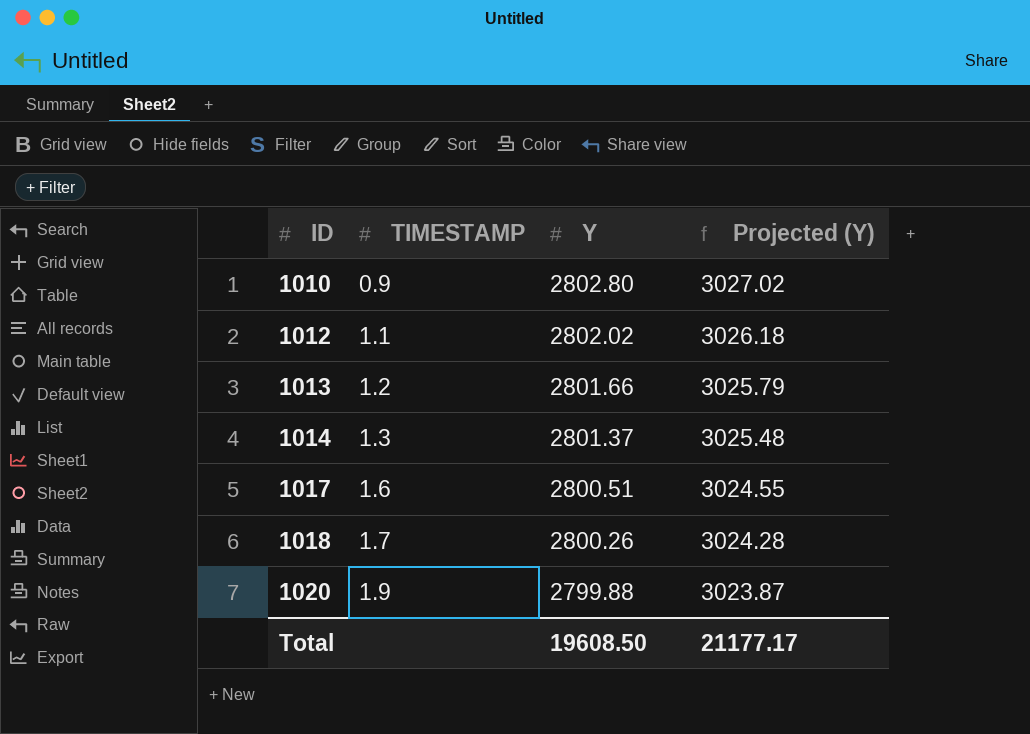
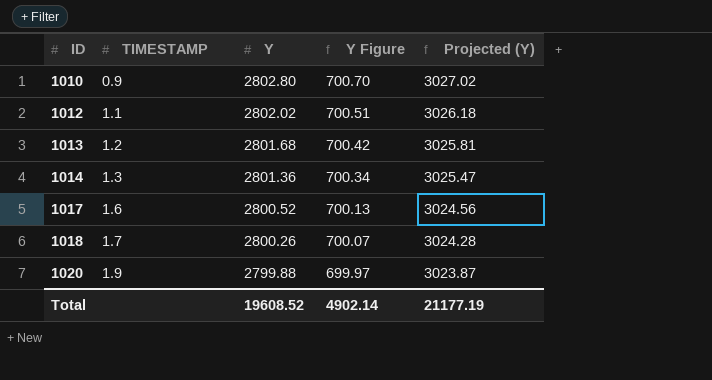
column Y Figure | formula: none -> [Y] * 0.25
1013 | Y: 2801.66 -> 2801.68
1013 | Projected (Y): 3025.79 -> 3025.81
1014 | Y: 2801.37 -> 2801.36
1014 | Projected (Y): 3025.48 -> 3025.47
1017 | Y: 2800.51 -> 2800.52
1017 | Projected (Y): 3024.55 -> 3024.56
Total | Y: 19608.50 -> 19608.52
Total | Projected (Y): 21177.17 -> 21177.19

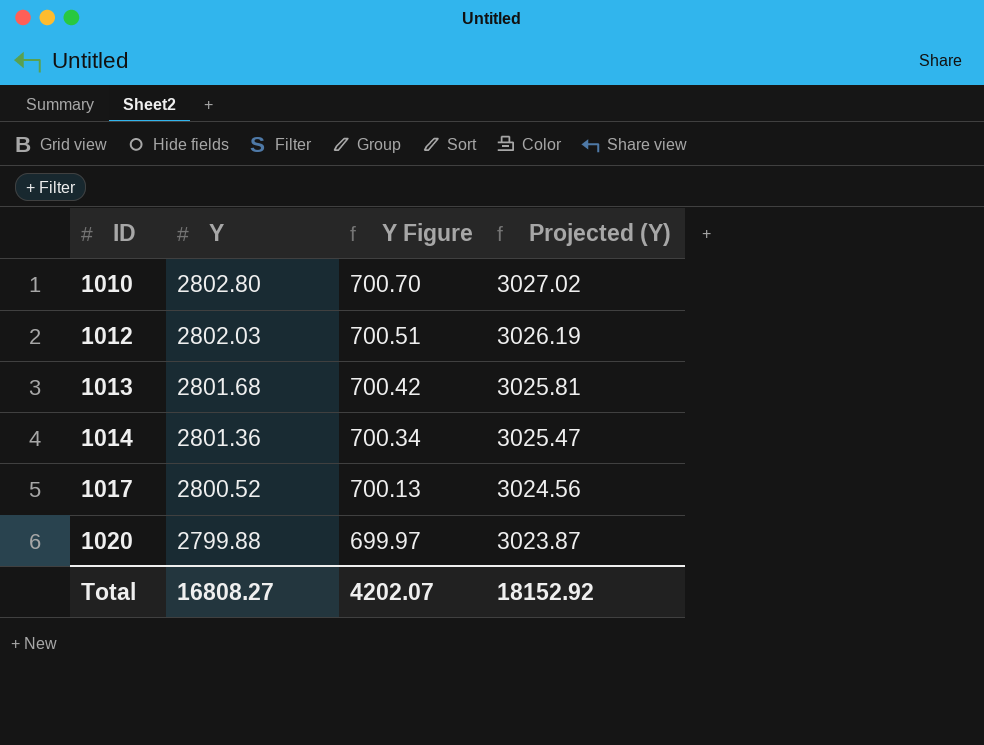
column TIMESTAMP | position: 2 -> none
row 1018: 1.7 | 2800.26 | 700.07 | 3024.28 -> none
1012 | Y: 2802.02 -> 2802.03
1012 | Projected (Y): 3026.18 -> 3026.19
Total | Y: 19608.52 -> 16808.27
Total | Y Figure: 4902.14 -> 4202.07
Total | Projected (Y): 21177.19 -> 18152.92

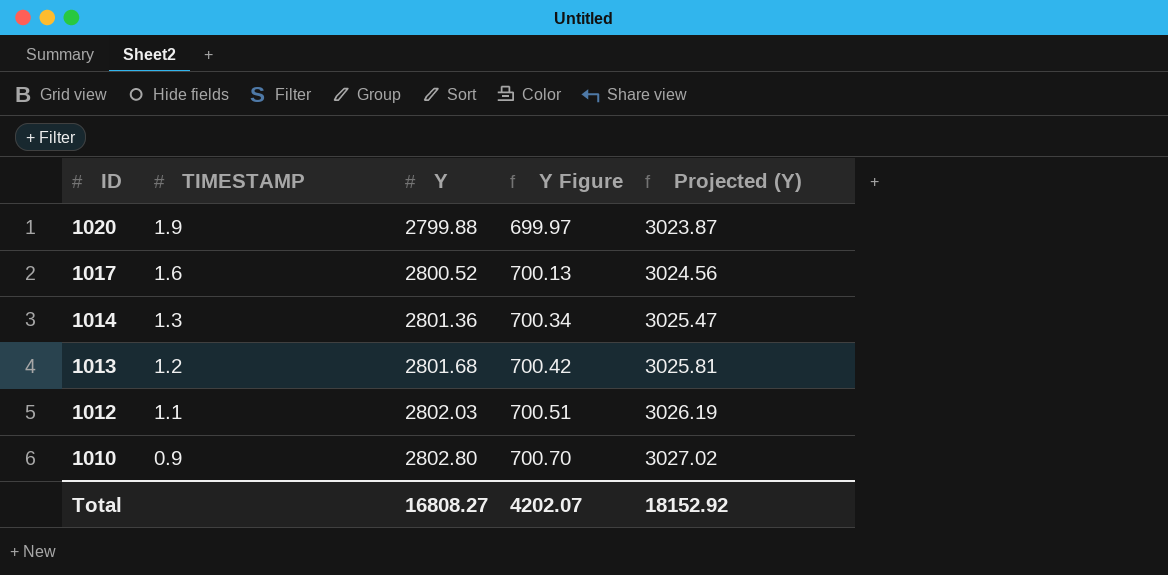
row order: ID ascending -> ID descending
column TIMESTAMP | position: none -> 2

